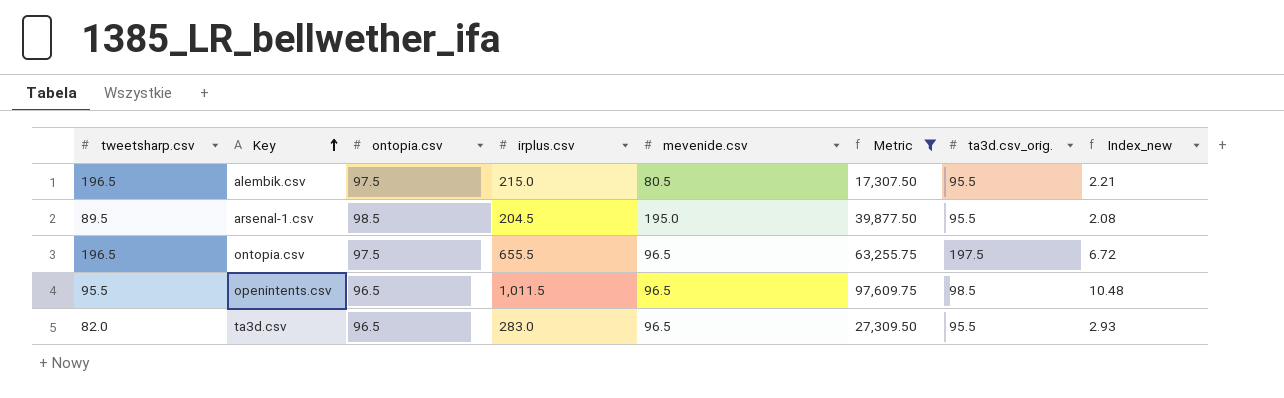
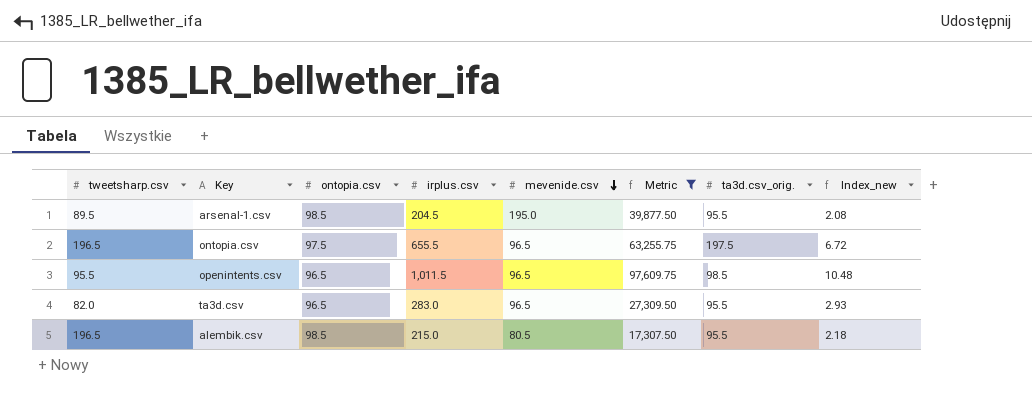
row order: Key ascending -> mevenide.csv descending
alembik.csv | ontopia.csv: 97.5 -> 98.5
alembik.csv | Index_new: 2.21 -> 2.18

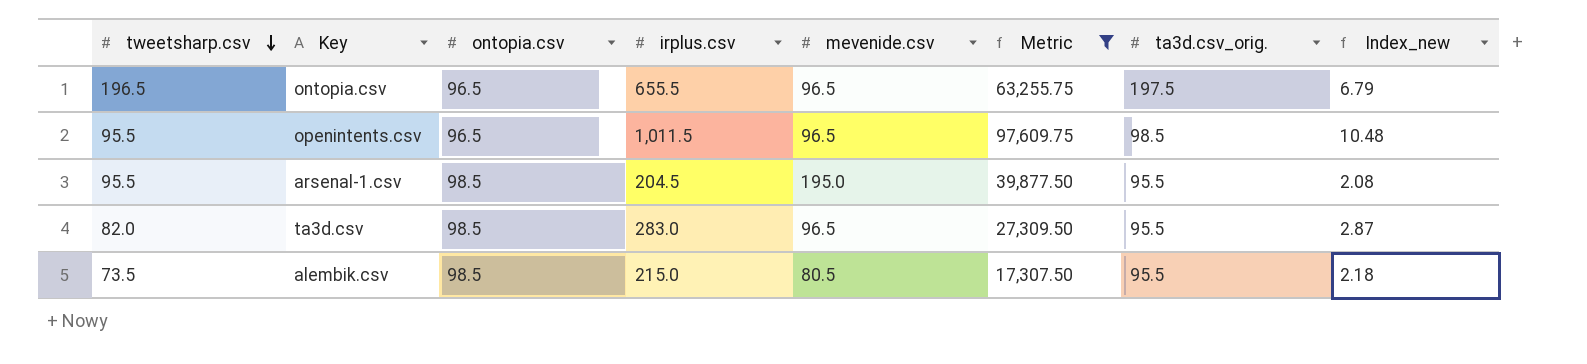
row order: mevenide.csv descending -> tweetsharp.csv descending
ontopia.csv | ontopia.csv: 97.5 -> 96.5
ontopia.csv | Index_new: 6.72 -> 6.79
arsenal-1.csv | tweetsharp.csv: 89.5 -> 95.5
ta3d.csv | ontopia.csv: 96.5 -> 98.5
ta3d.csv | Index_new: 2.93 -> 2.87
alembik.csv | tweetsharp.csv: 196.5 -> 73.5

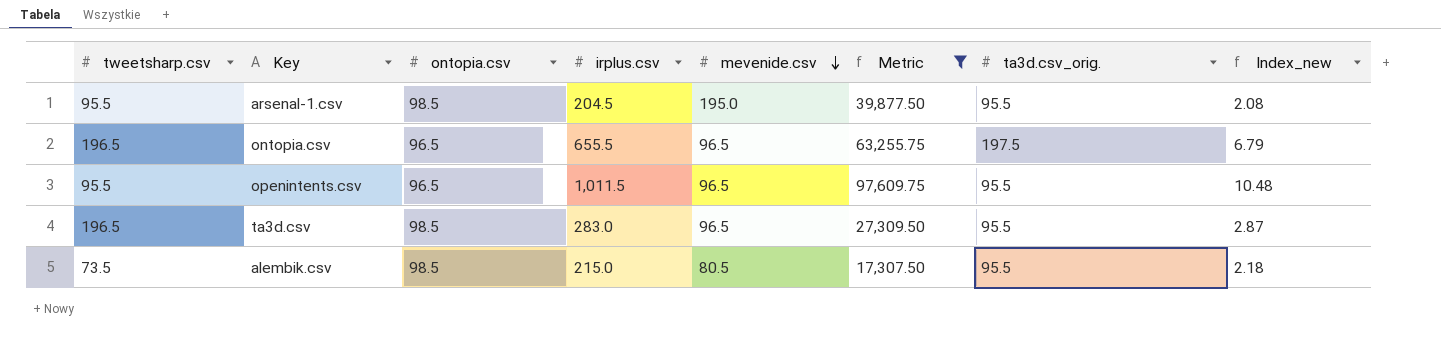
row order: tweetsharp.csv descending -> mevenide.csv descending
openintents.csv | ta3d.csv_orig.: 98.5 -> 95.5
ta3d.csv | tweetsharp.csv: 82.0 -> 196.5

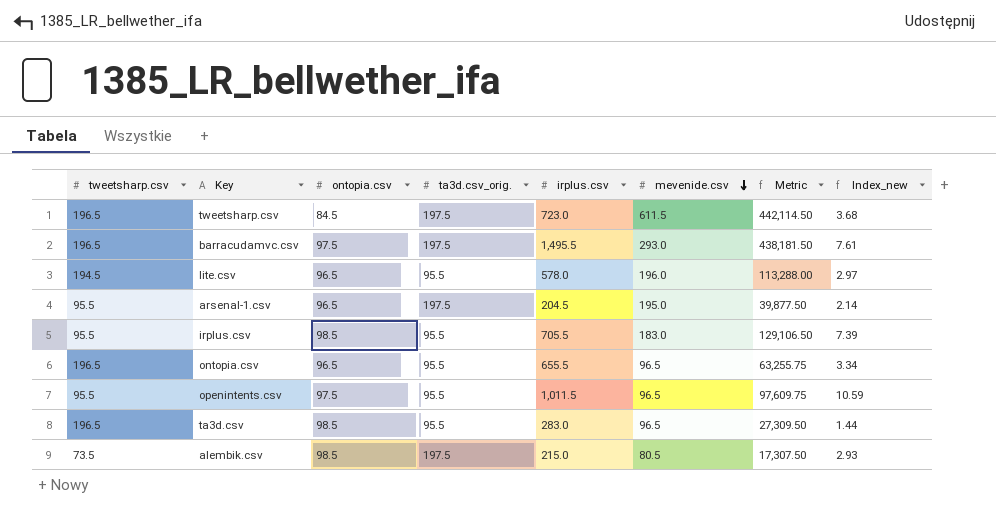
filter: Metric <= 97,609.75 -> none
column ta3d.csv_orig. | position: 7 -> 4
column Index_new | formula: [irplus.csv] / [ontopia.csv] -> [irplus.csv] / [tweetsharp.csv]
arsenal-1.csv | ontopia.csv: 98.5 -> 96.5
arsenal-1.csv | ta3d.csv_orig.: 95.5 -> 197.5
ontopia.csv | ta3d.csv_orig.: 197.5 -> 95.5
openintents.csv | ontopia.csv: 96.5 -> 97.5
alembik.csv | ta3d.csv_orig.: 95.5 -> 197.5

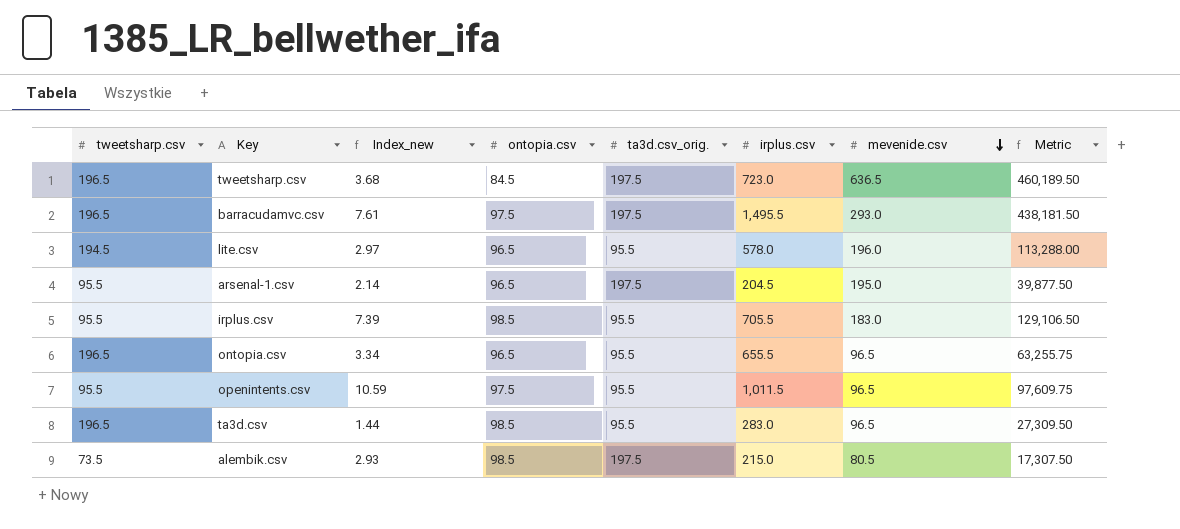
column Index_new | position: 8 -> 3
tweetsharp.csv | mevenide.csv: 611.5 -> 636.5
tweetsharp.csv | Metric: 442,114.50 -> 460,189.50

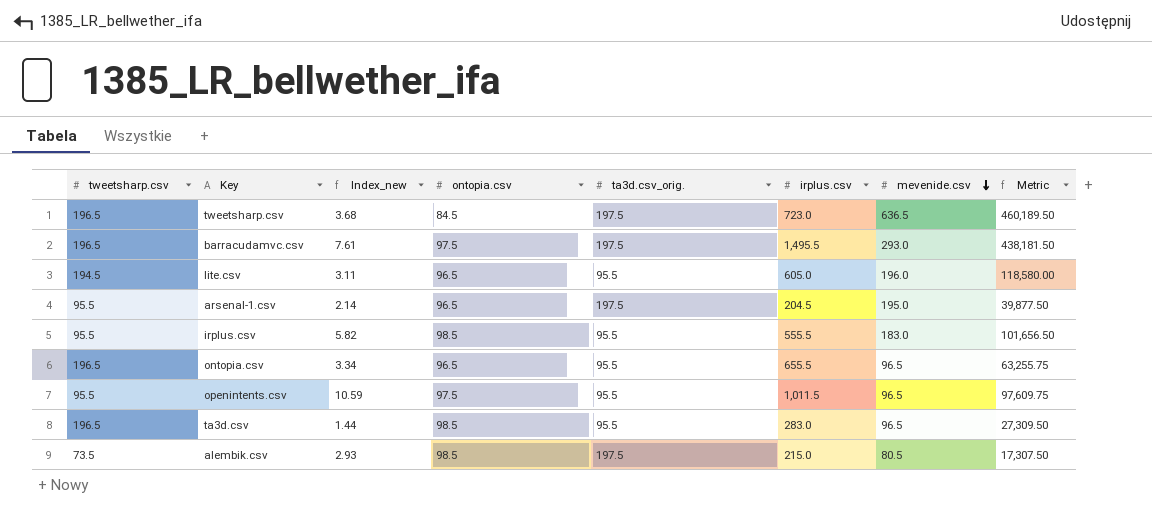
lite.csv | Index_new: 2.97 -> 3.11
lite.csv | irplus.csv: 578.0 -> 605.0
lite.csv | Metric: 113,288.00 -> 118,580.00
irplus.csv | Index_new: 7.39 -> 5.82
irplus.csv | irplus.csv: 705.5 -> 555.5
irplus.csv | Metric: 129,106.50 -> 101,656.50

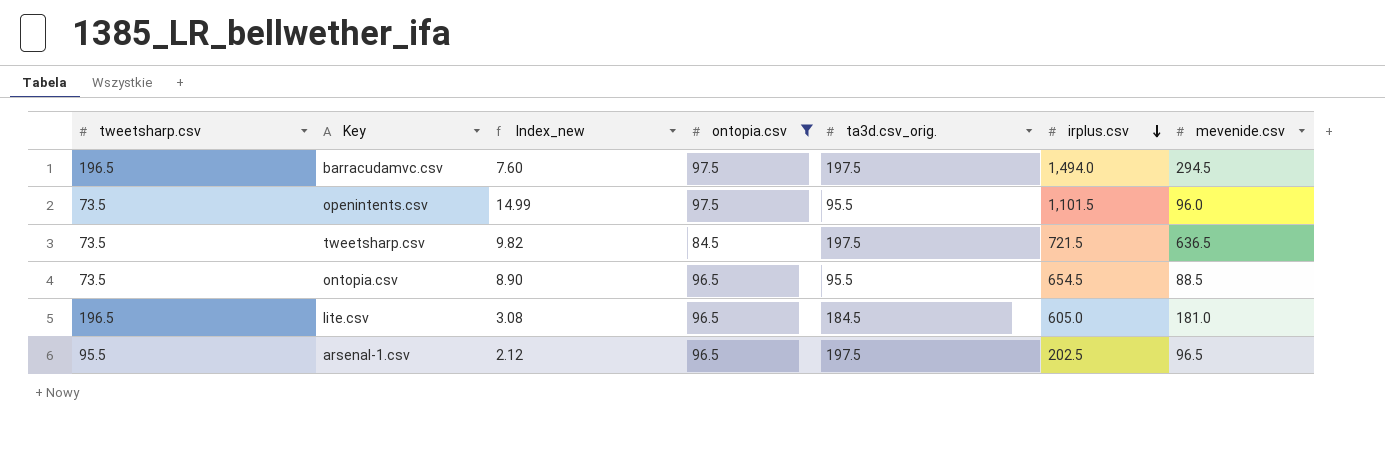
filter: none -> ontopia.csv != 98.5
row order: mevenide.csv descending -> irplus.csv descending
column Metric | formula: [irplus.csv] * [mevenide.csv] -> none
barracudamvc.csv | Index_new: 7.61 -> 7.60
barracudamvc.csv | irplus.csv: 1,495.5 -> 1,494.0
barracudamvc.csv | mevenide.csv: 293.0 -> 294.5
openintents.csv | tweetsharp.csv: 95.5 -> 73.5
openintents.csv | Index_new: 10.59 -> 14.99
openintents.csv | irplus.csv: 1,011.5 -> 1,101.5
openintents.csv | mevenide.csv: 96.5 -> 96.0
tweetsharp.csv | tweetsharp.csv: 196.5 -> 73.5
tweetsharp.csv | Index_new: 3.68 -> 9.82
tweetsharp.csv | irplus.csv: 723.0 -> 721.5
ontopia.csv | tweetsharp.csv: 196.5 -> 73.5
ontopia.csv | Index_new: 3.34 -> 8.90
ontopia.csv | irplus.csv: 655.5 -> 654.5
ontopia.csv | mevenide.csv: 96.5 -> 88.5
lite.csv | tweetsharp.csv: 194.5 -> 196.5
lite.csv | Index_new: 3.11 -> 3.08
lite.csv | ta3d.csv_orig.: 95.5 -> 184.5
lite.csv | mevenide.csv: 196.0 -> 181.0
arsenal-1.csv | Index_new: 2.14 -> 2.12
arsenal-1.csv | irplus.csv: 204.5 -> 202.5
arsenal-1.csv | mevenide.csv: 195.0 -> 96.5

